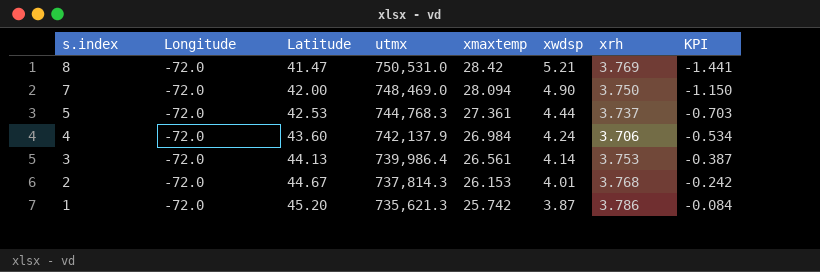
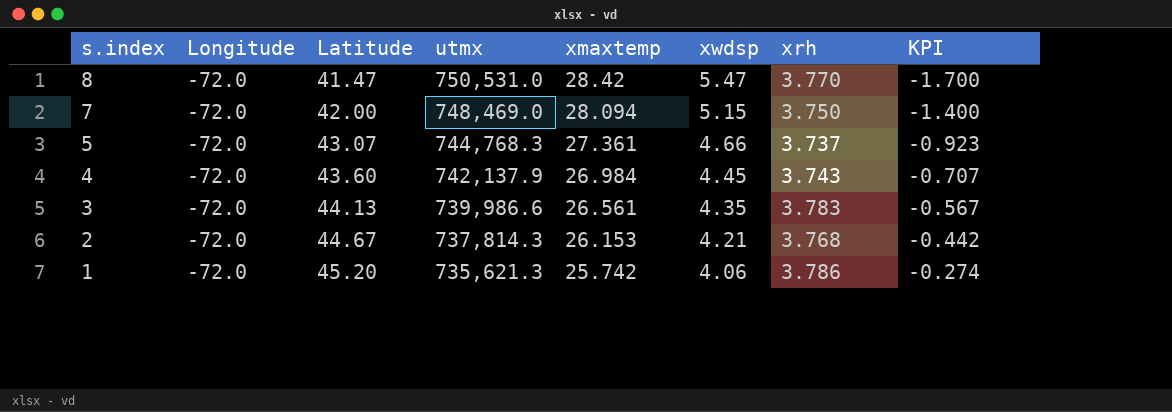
8 | xwdsp: 5.21 -> 5.47
8 | xrh: 3.769 -> 3.770
8 | KPI: -1.441 -> -1.700
7 | xwdsp: 4.90 -> 5.15
7 | KPI: -1.150 -> -1.400
5 | Latitude: 42.53 -> 43.07
5 | xwdsp: 4.44 -> 4.66
5 | KPI: -0.703 -> -0.923
4 | xwdsp: 4.24 -> 4.45
4 | xrh: 3.706 -> 3.743
4 | KPI: -0.534 -> -0.707
3 | utmx: 739,986.4 -> 739,986.6
3 | xwdsp: 4.14 -> 4.35
3 | xrh: 3.753 -> 3.783
3 | KPI: -0.387 -> -0.567
2 | xwdsp: 4.01 -> 4.21
2 | KPI: -0.242 -> -0.442
1 | xwdsp: 3.87 -> 4.06
1 | KPI: -0.084 -> -0.274

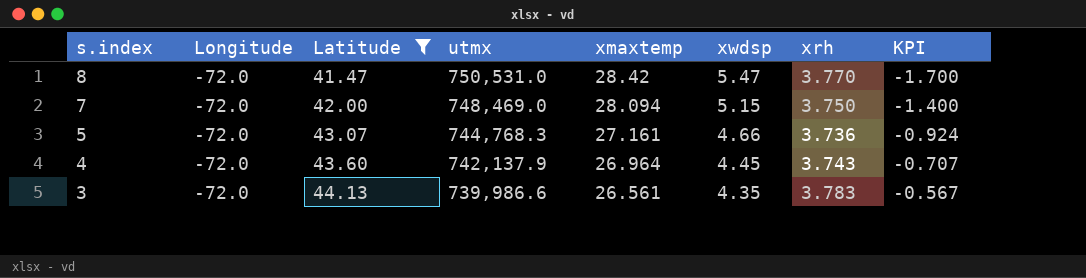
filter: none -> Latitude <= 44.13
5 | xmaxtemp: 27.361 -> 27.161
5 | xrh: 3.737 -> 3.736
5 | KPI: -0.923 -> -0.924
4 | xmaxtemp: 26.984 -> 26.964

